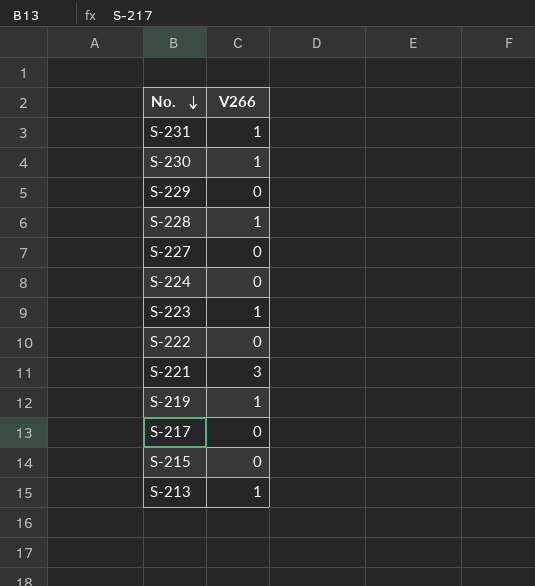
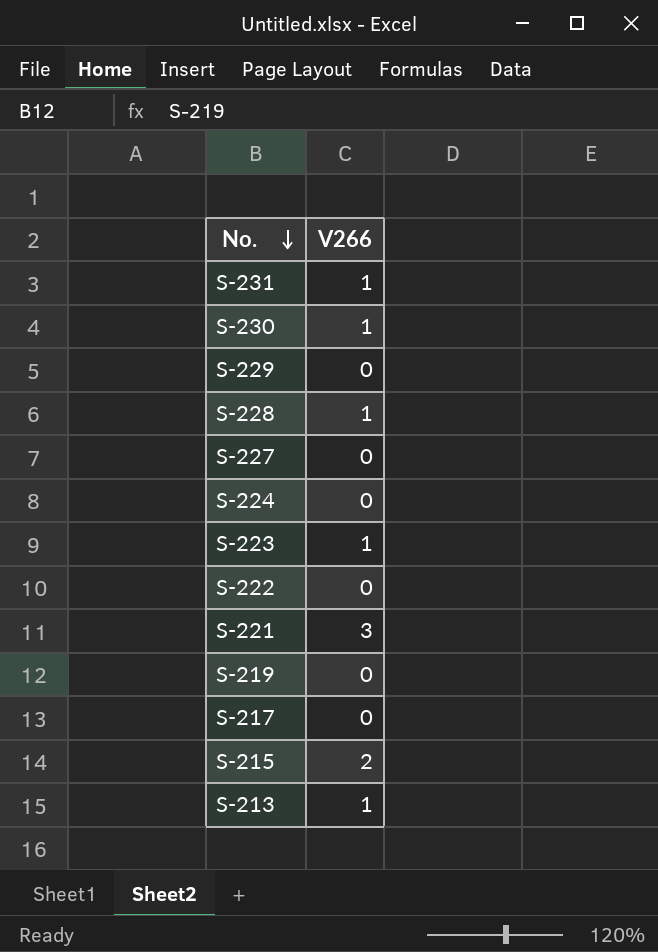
S-219 | V266: 1 -> 0
S-215 | V266: 0 -> 2

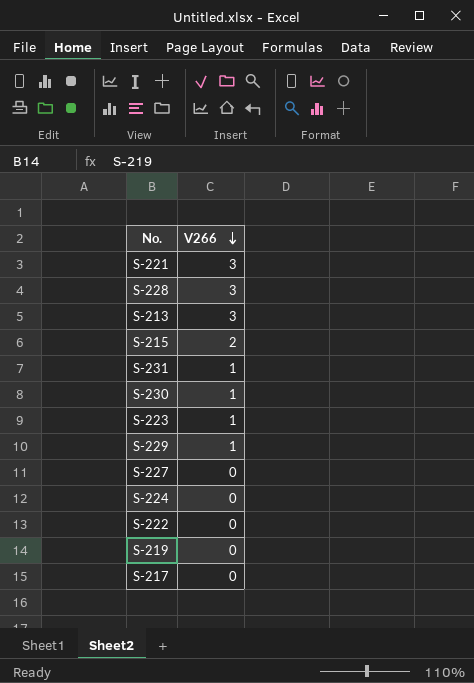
row order: No. descending -> V266 descending
S-228 | V266: 1 -> 3
S-213 | V266: 1 -> 3
S-229 | V266: 0 -> 1

